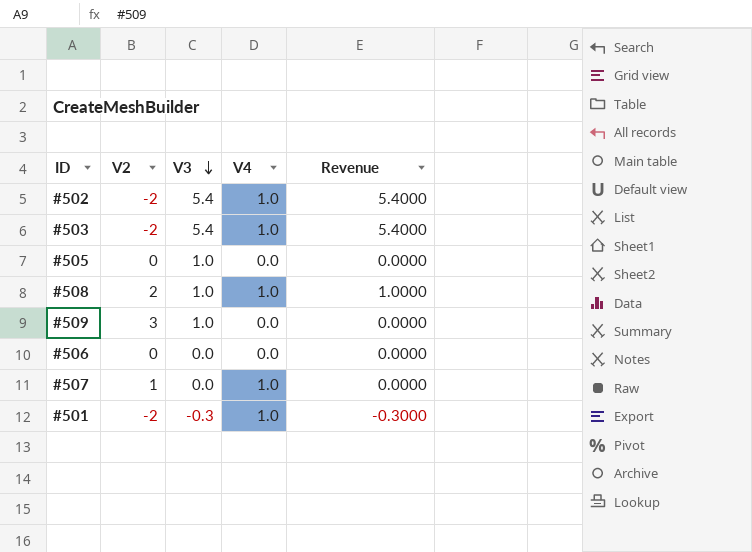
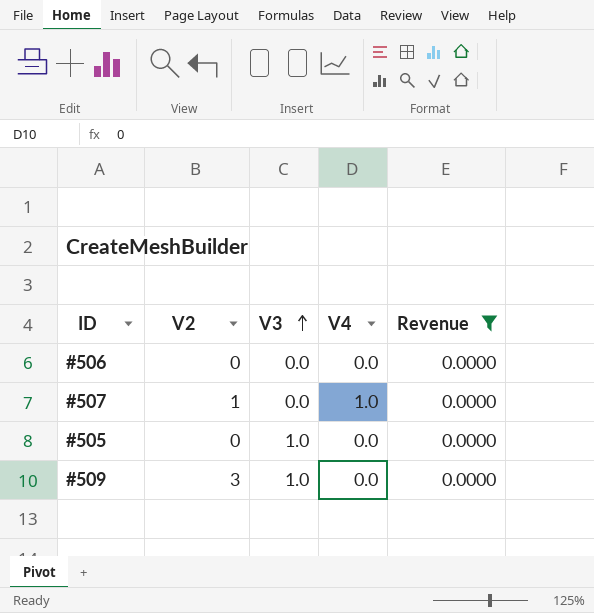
filter: none -> Revenue = 0.0000
row order: V3 descending -> V3 ascending

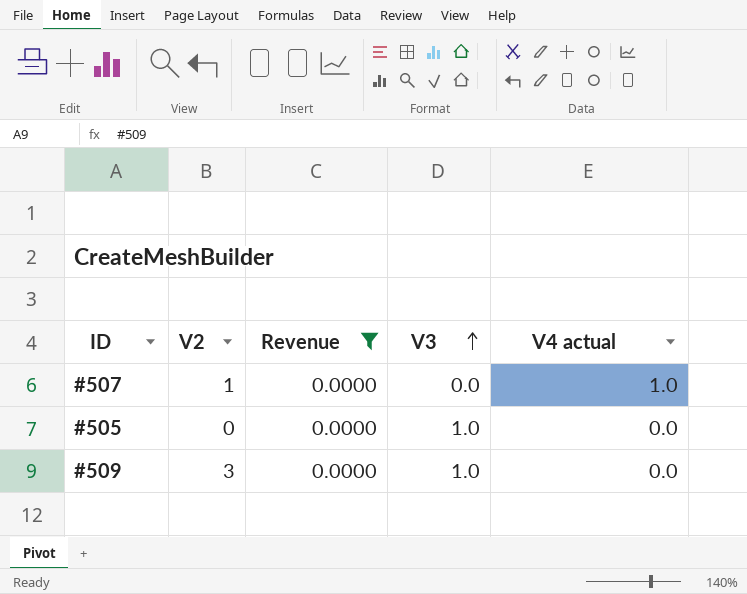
column Revenue | position: 5 -> 3
column name: V4 -> V4 actual
row #506: 0 | 0.0 | 0.0 | 0.0000 -> none

